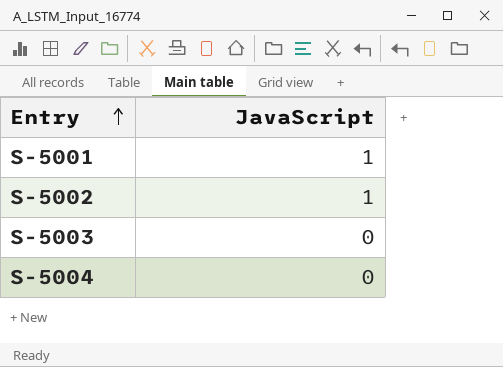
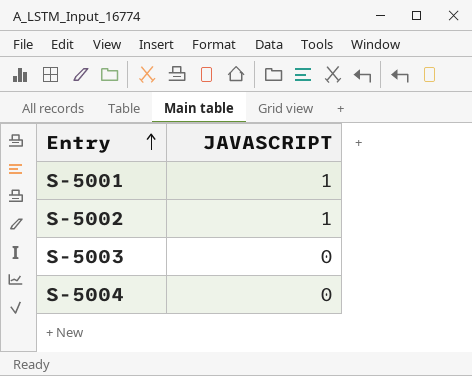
column name: JavaScript -> JAVASCRIPT

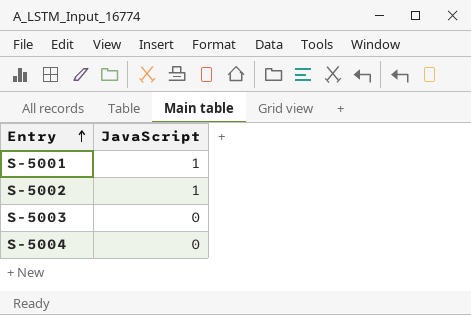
column name: JAVASCRIPT -> JavaScript

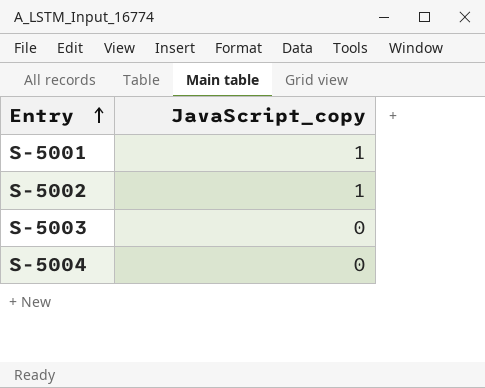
column name: JavaScript -> JavaScript_copy

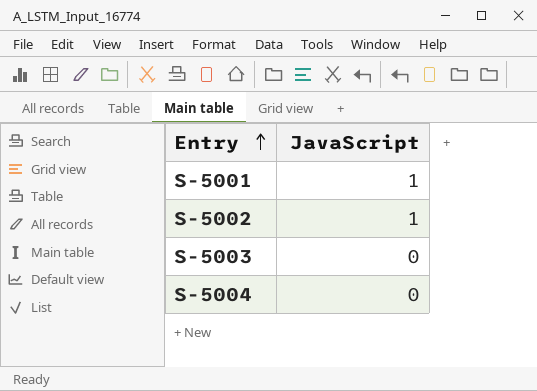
column name: JavaScript_copy -> JavaScript

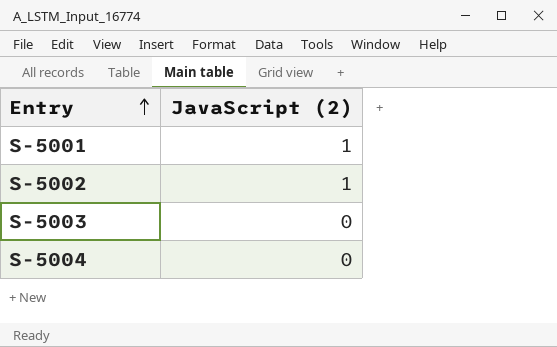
column name: JavaScript -> JavaScript (2)

